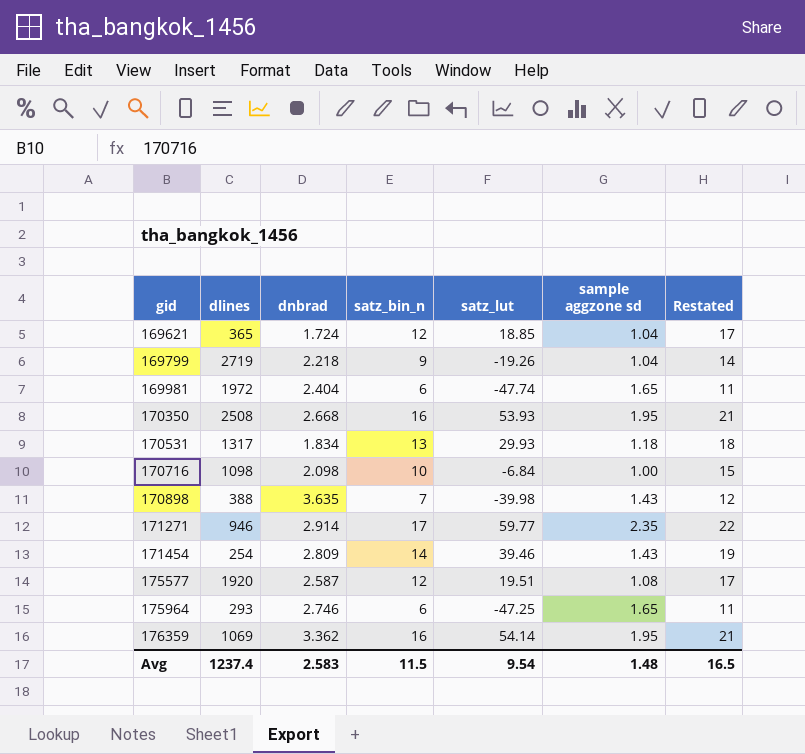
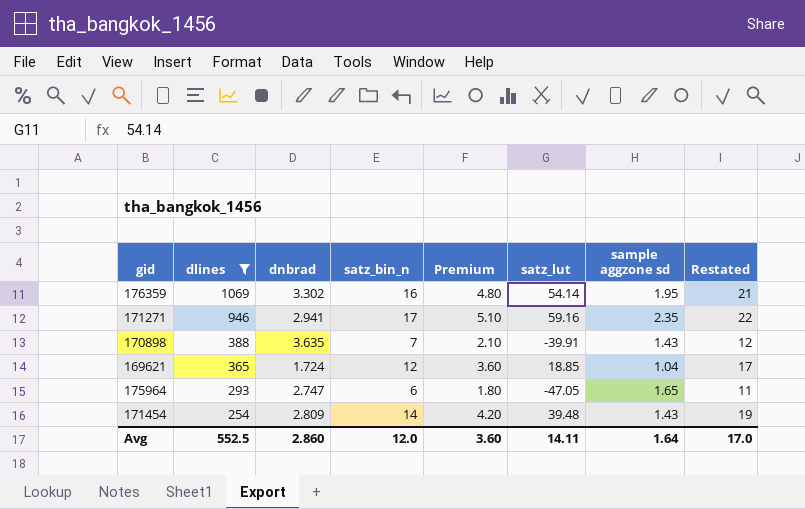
filter: none -> dlines <= 1069
row order: gid ascending -> dlines descending
column Premium | formula: none -> [satz_bin_n] * 0.3
176359 | dnbrad: 3.362 -> 3.302
171271 | dnbrad: 2.914 -> 2.941
171271 | satz_lut: 59.77 -> 59.16
170898 | satz_lut: -39.98 -> -39.91
175964 | dnbrad: 2.746 -> 2.747
175964 | satz_lut: -47.25 -> -47.05
171454 | satz_lut: 39.46 -> 39.48
Avg | dlines: 1237.4 -> 552.5
Avg | dnbrad: 2.583 -> 2.860
Avg | satz_bin_n: 11.5 -> 12.0
Avg | satz_lut: 9.54 -> 14.11
Avg | sample aggzone sd: 1.48 -> 1.64
Avg | Restated: 16.5 -> 17.0

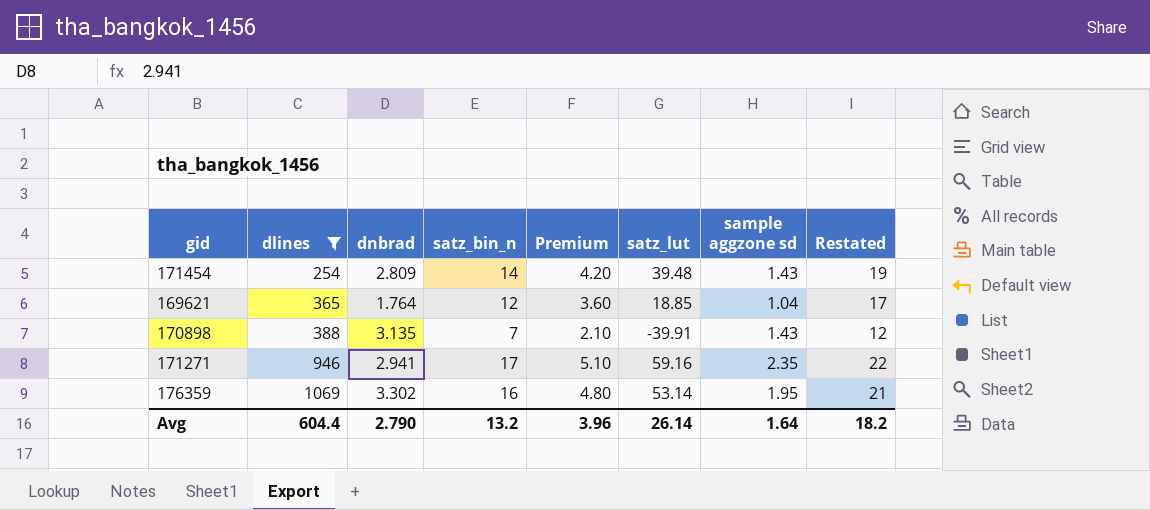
row order: dlines descending -> dlines ascending
row 175964: 293 | 2.747 | 6 | 1.80 | -47.05 | 1.65 | 11 -> none
169621 | dnbrad: 1.724 -> 1.764
170898 | dnbrad: 3.635 -> 3.135
176359 | satz_lut: 54.14 -> 53.14
Avg | dlines: 552.5 -> 604.4
Avg | dnbrad: 2.860 -> 2.790
Avg | satz_bin_n: 12.0 -> 13.2
Avg | Premium: 3.60 -> 3.96
Avg | satz_lut: 14.11 -> 26.14
Avg | Restated: 17.0 -> 18.2

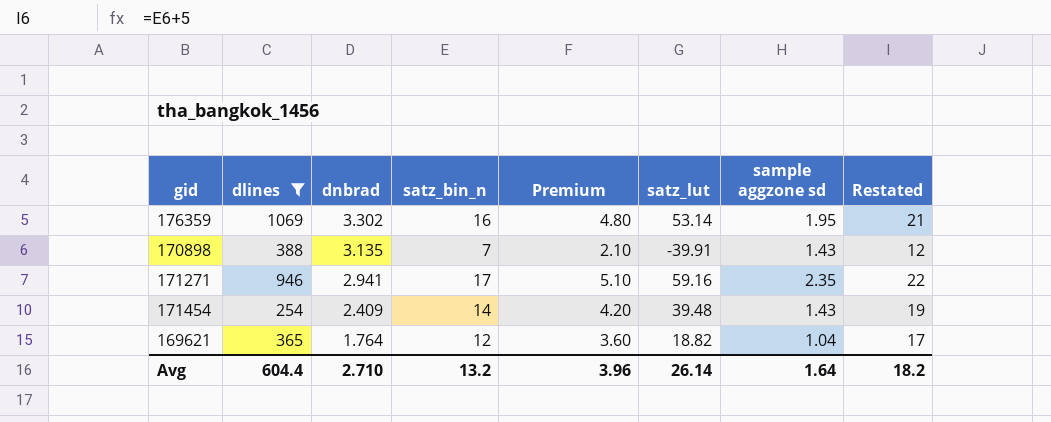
row order: dlines ascending -> dnbrad descending
171454 | dnbrad: 2.809 -> 2.409
169621 | satz_lut: 18.85 -> 18.82
Avg | dnbrad: 2.790 -> 2.710

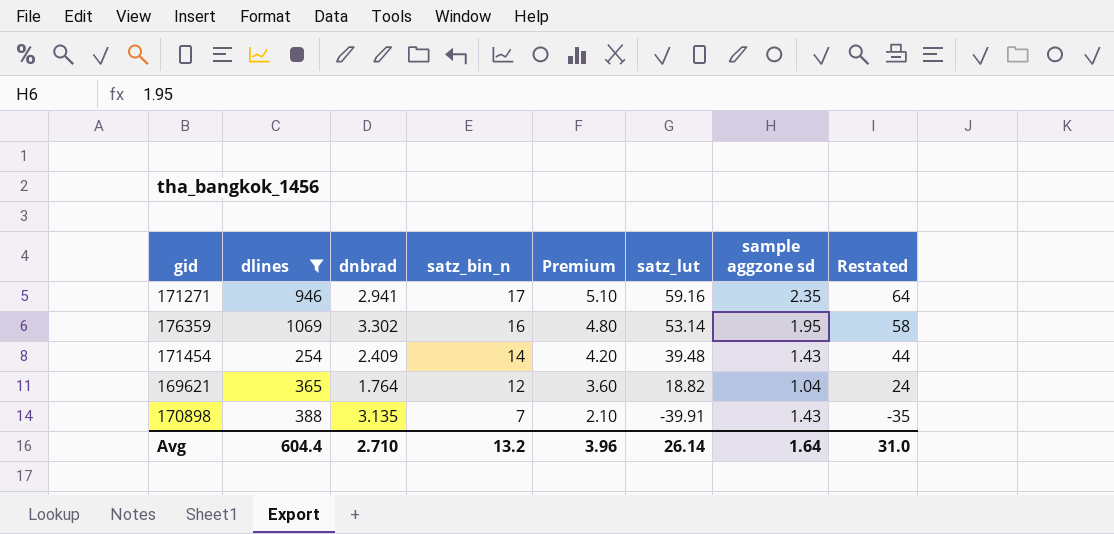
row order: dnbrad descending -> satz_bin_n descending
column Restated | formula: [satz_bin_n] + 5 -> [satz_lut] + 5
Avg | Restated: 18.2 -> 31.0

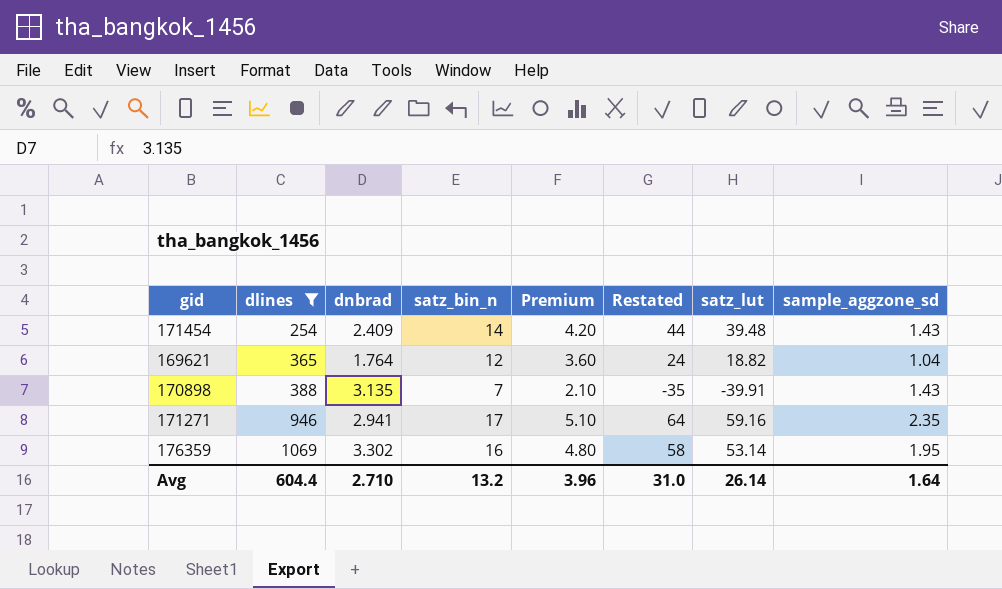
row order: satz_bin_n descending -> dlines ascending
column Restated | position: 8 -> 6
column name: sample aggzone sd -> sample_aggzone_sd

